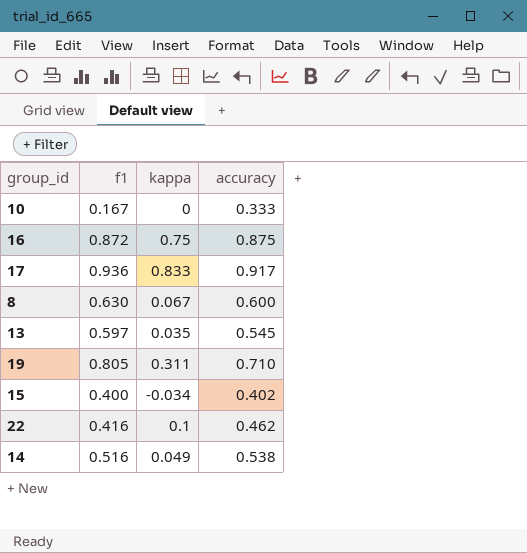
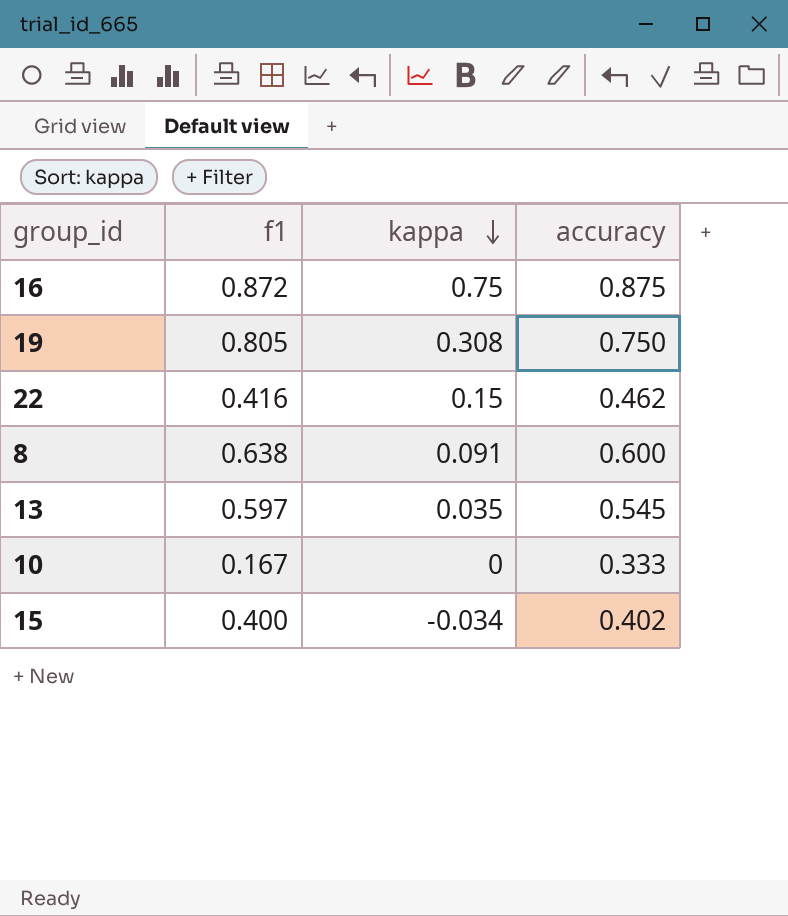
row order: none -> kappa descending
row 17: 0.936 | 0.833 | 0.917 -> none
row 14: 0.516 | 0.049 | 0.538 -> none
19 | kappa: 0.311 -> 0.308
19 | accuracy: 0.710 -> 0.750
22 | kappa: 0.1 -> 0.15
8 | f1: 0.630 -> 0.638
8 | kappa: 0.067 -> 0.091

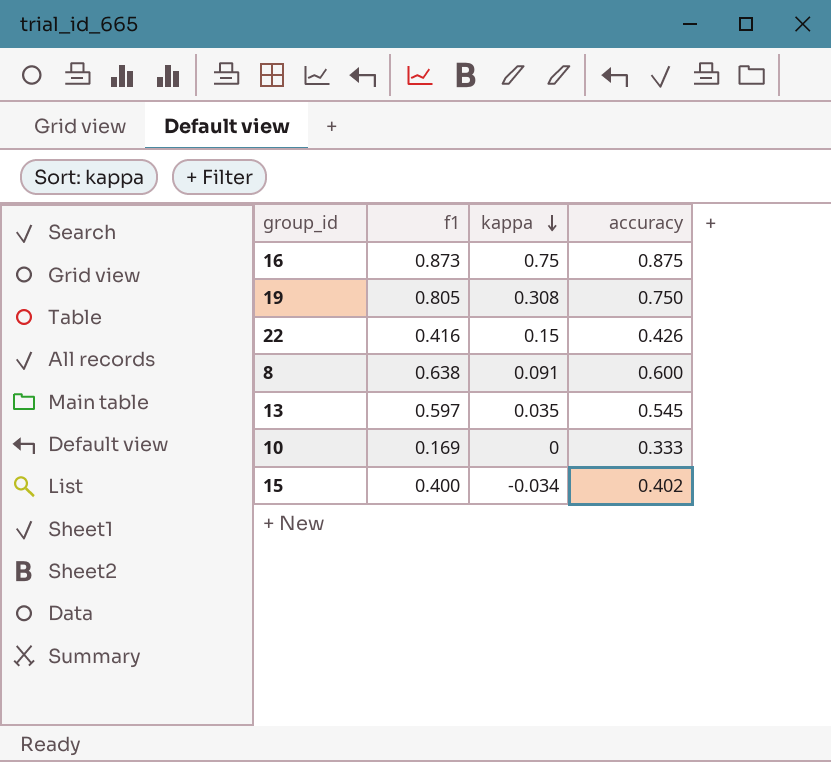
16 | f1: 0.872 -> 0.873
22 | accuracy: 0.462 -> 0.426
10 | f1: 0.167 -> 0.169

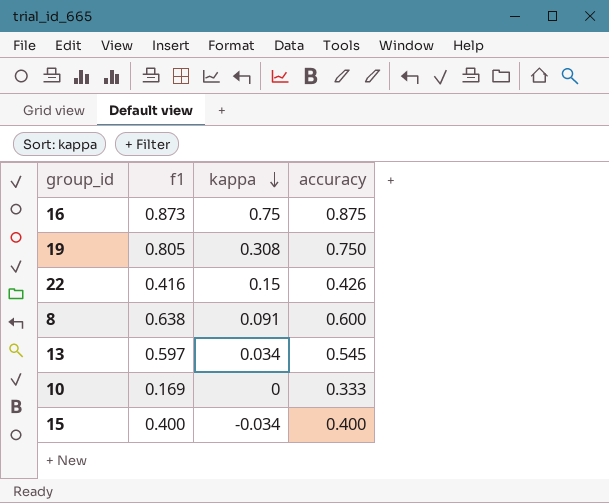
13 | kappa: 0.035 -> 0.034
15 | accuracy: 0.402 -> 0.400

